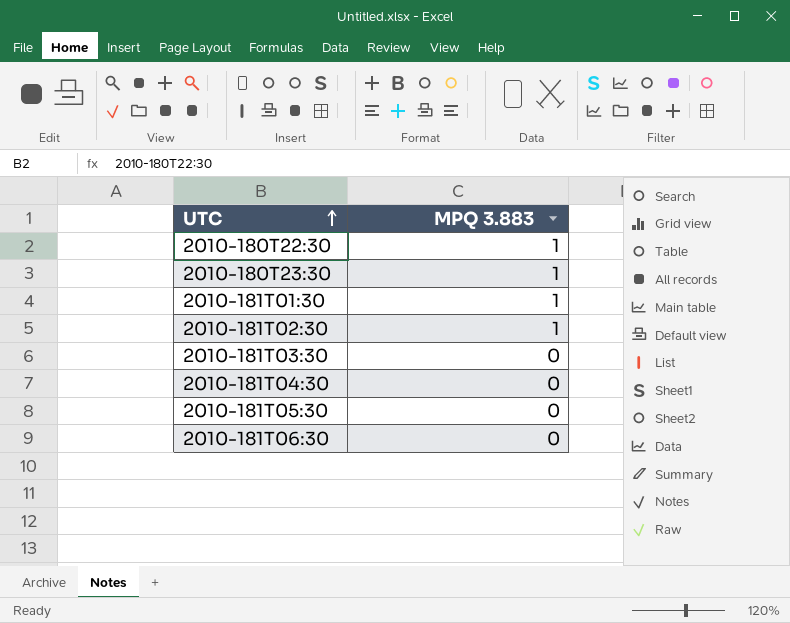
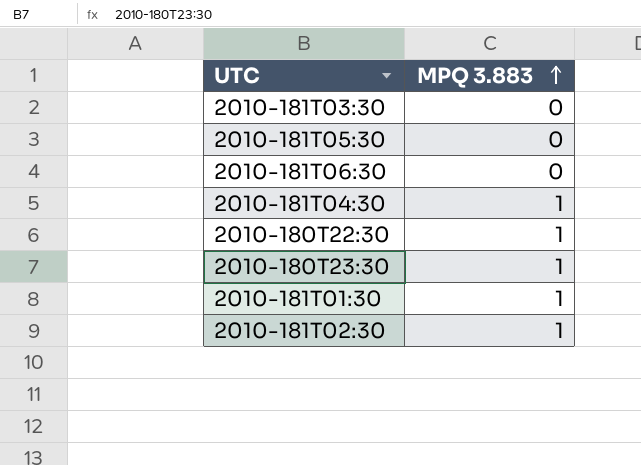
row order: UTC ascending -> MPQ 3.883 ascending
2010-181T04:30 | MPQ 3.883: 0 -> 1

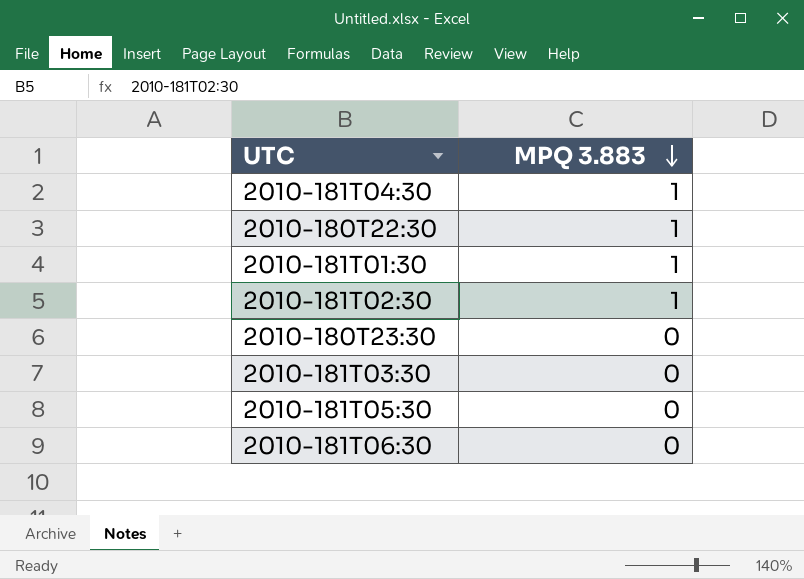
row order: MPQ 3.883 ascending -> MPQ 3.883 descending
2010-180T23:30 | MPQ 3.883: 1 -> 0

